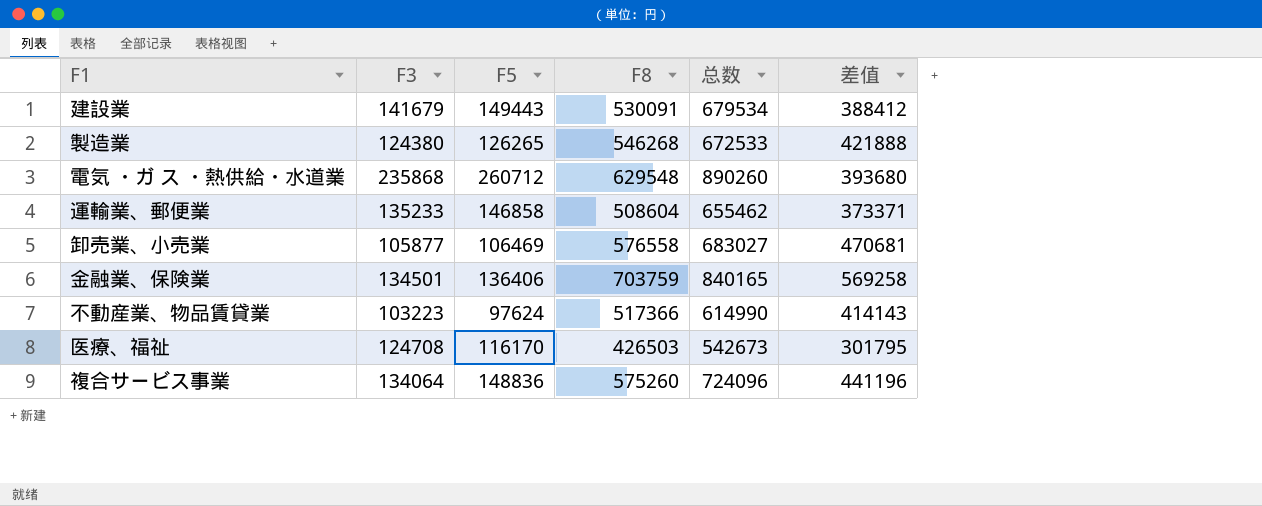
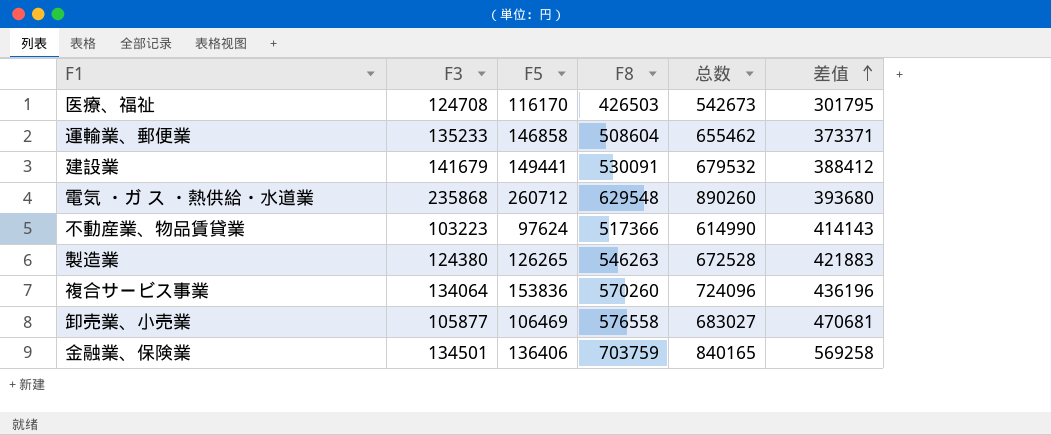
row order: none -> 差值 ascending
建設業 | F5: 149443 -> 149441
建設業 | 总数: 679534 -> 679532
製造業 | F8: 546268 -> 546263
製造業 | 总数: 672533 -> 672528
製造業 | 差值: 421888 -> 421883
複合サービス事業 | F5: 148836 -> 153836
複合サービス事業 | F8: 575260 -> 570260
複合サービス事業 | 差值: 441196 -> 436196

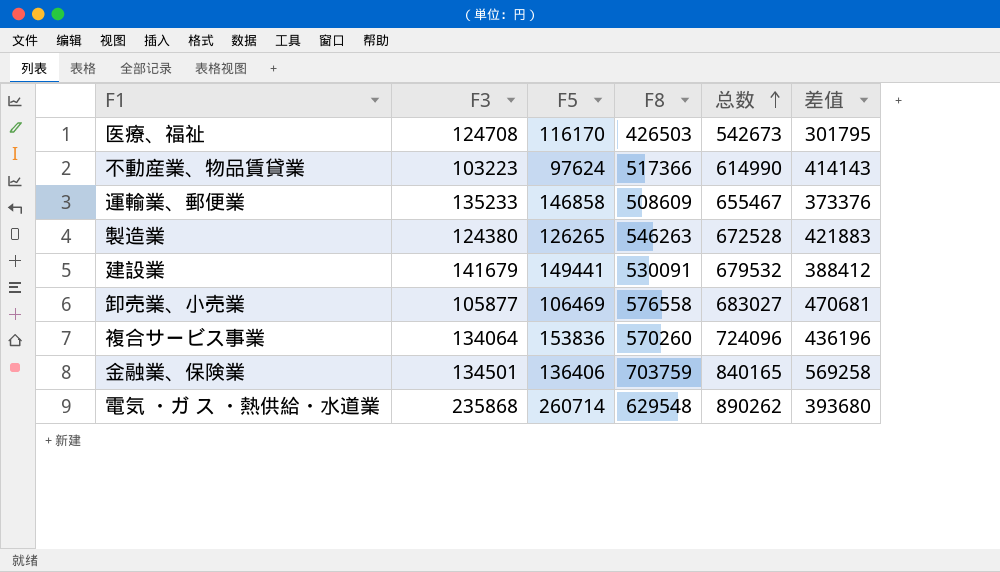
row order: 差值 ascending -> 总数 ascending
運輸業、郵便業 | F8: 508604 -> 508609
運輸業、郵便業 | 总数: 655462 -> 655467
運輸業、郵便業 | 差值: 373371 -> 373376
電気 ・ガ ス ・熱供給・水道業 | F5: 260712 -> 260714
電気 ・ガ ス ・熱供給・水道業 | 总数: 890260 -> 890262

